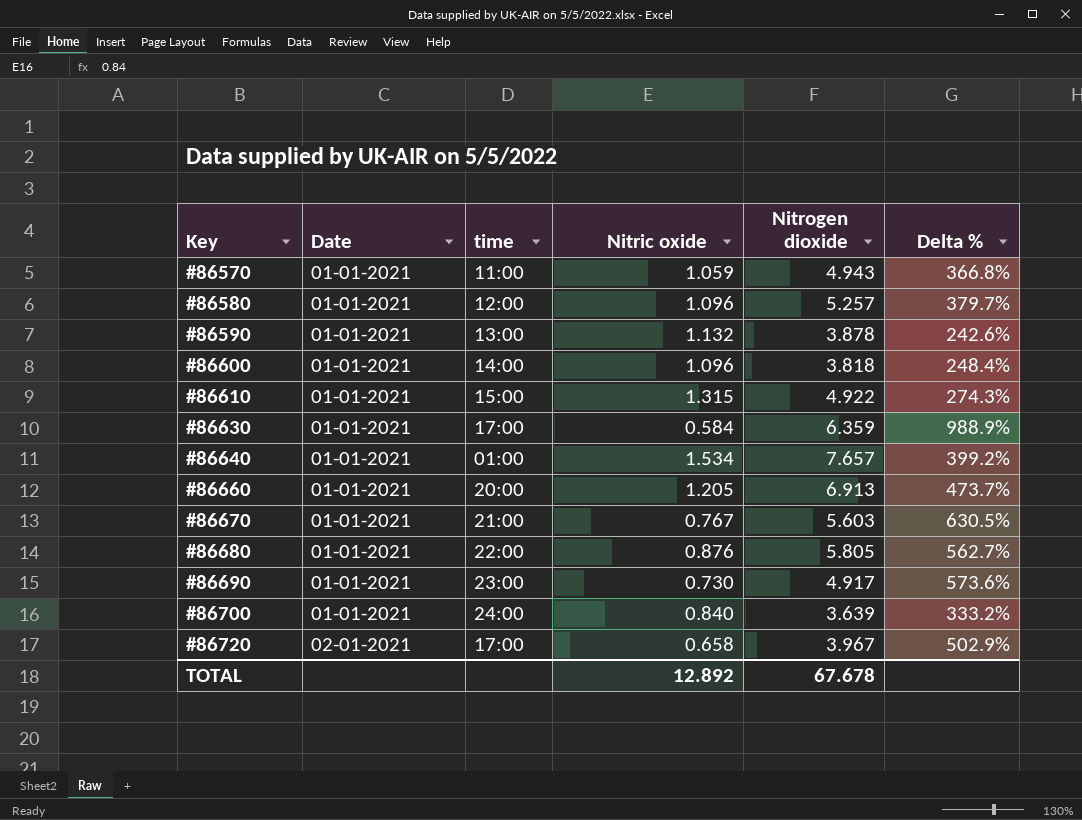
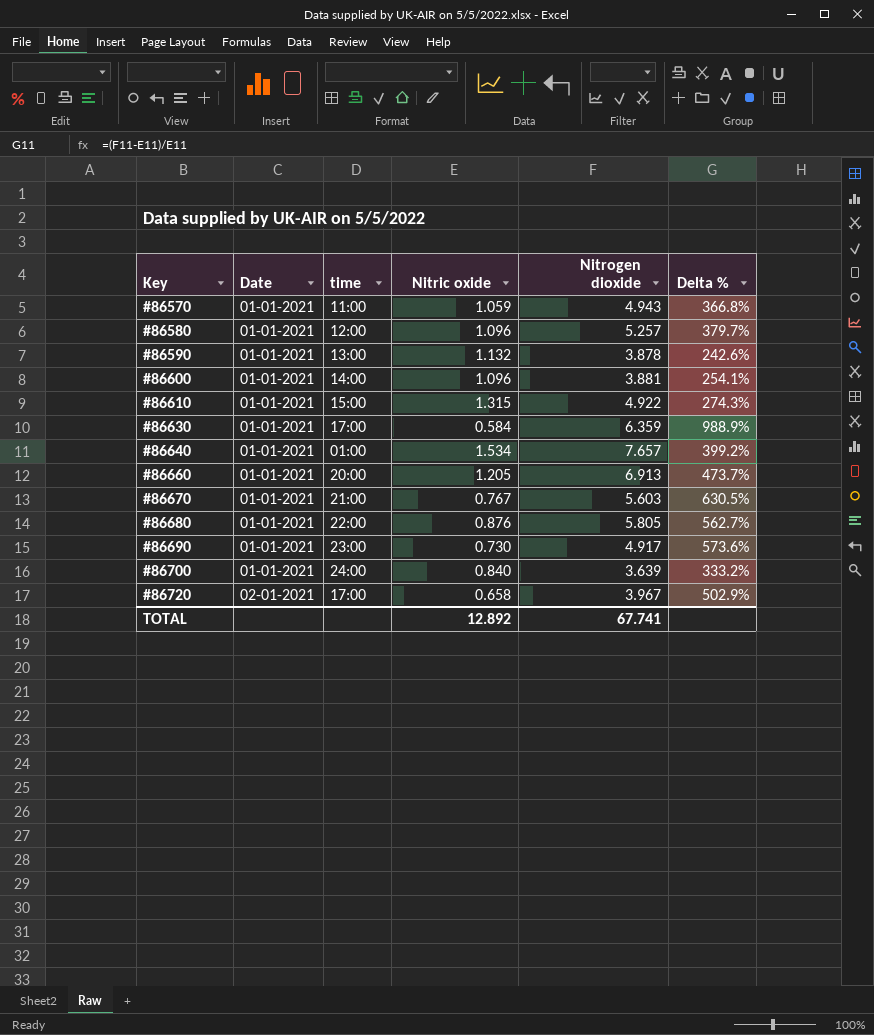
#86600 | Nitrogen dioxide: 3.818 -> 3.881
#86600 | Delta %: 248.4% -> 254.1%
TOTAL | Nitrogen dioxide: 67.678 -> 67.741

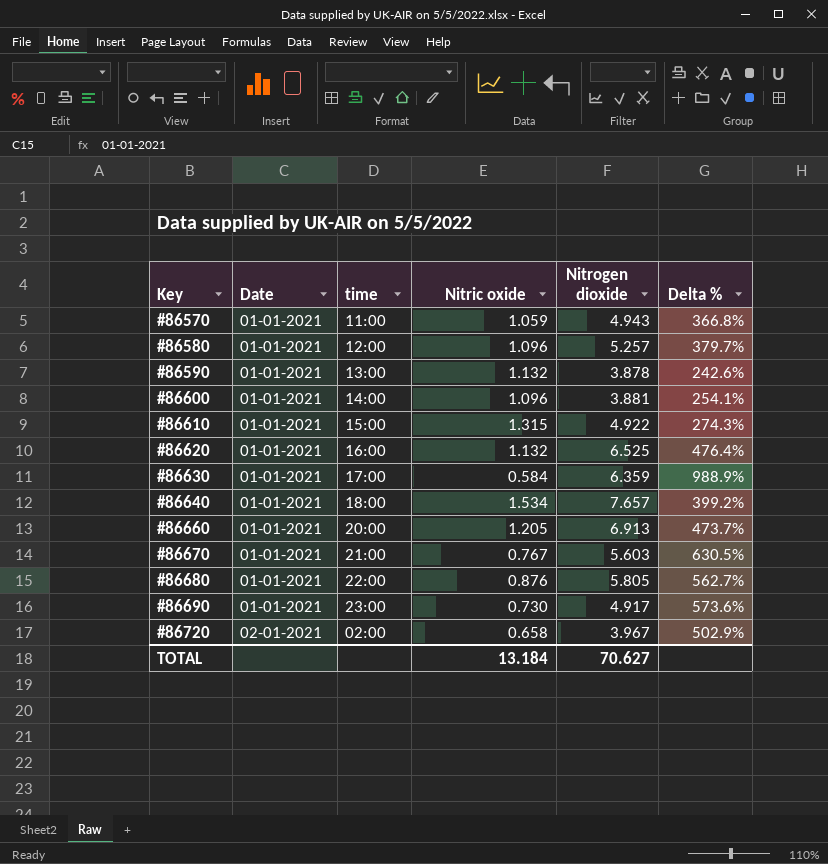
row #86700: 01-01-2021 | 24:00 | 0.840 | 3.639 | 333.2% -> none
row #86620: none -> 01-01-2021 | 16:00 | 1.132 | 6.525 | 476.4%
#86640 | time: 01:00 -> 18:00
#86720 | time: 17:00 -> 02:00
TOTAL | Nitric oxide: 12.892 -> 13.184
TOTAL | Nitrogen dioxide: 67.741 -> 70.627

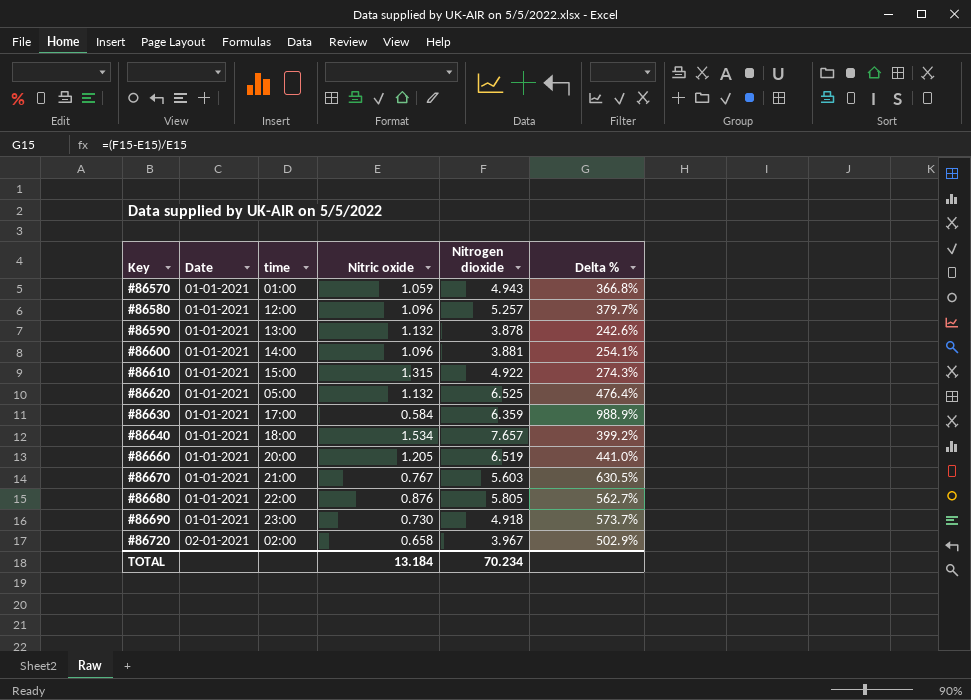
#86570 | time: 11:00 -> 01:00
#86620 | time: 16:00 -> 05:00
#86660 | Nitrogen dioxide: 6.913 -> 6.519
#86660 | Delta %: 473.7% -> 441.0%
#86690 | Nitrogen dioxide: 4.917 -> 4.918
#86690 | Delta %: 573.6% -> 573.7%
TOTAL | Nitrogen dioxide: 70.627 -> 70.234

